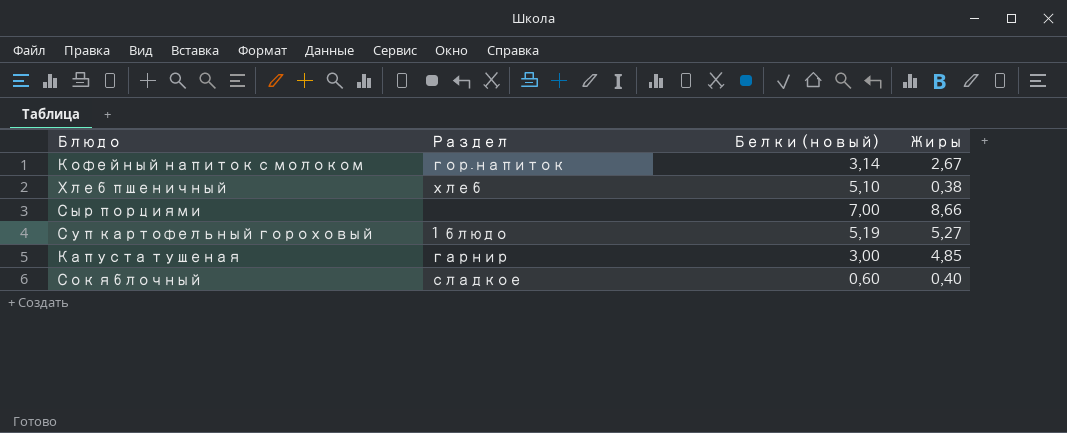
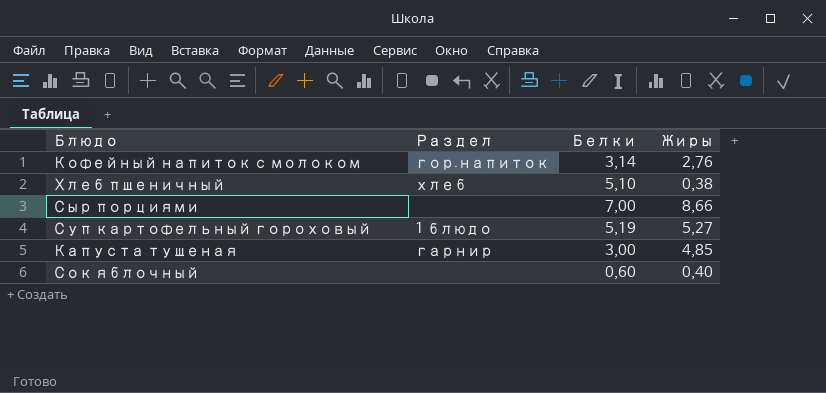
column name: Белки (новый) -> Белки
Кофейный напиток с молоком | Жиры: 2,67 -> 2,76
Сок яблочный | Раздел: сладкое -> none

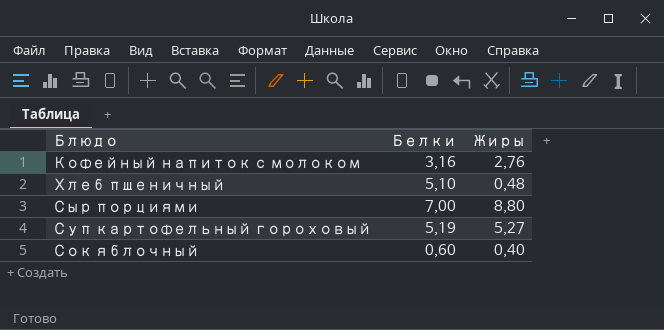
column Раздел | position: 2 -> none
row Капуста тушеная: гарнир | 3,00 | 4,85 -> none
Кофейный напиток с молоком | Белки: 3,14 -> 3,16
Хлеб пшеничный | Жиры: 0,38 -> 0,48
Сыр порциями | Жиры: 8,66 -> 8,80

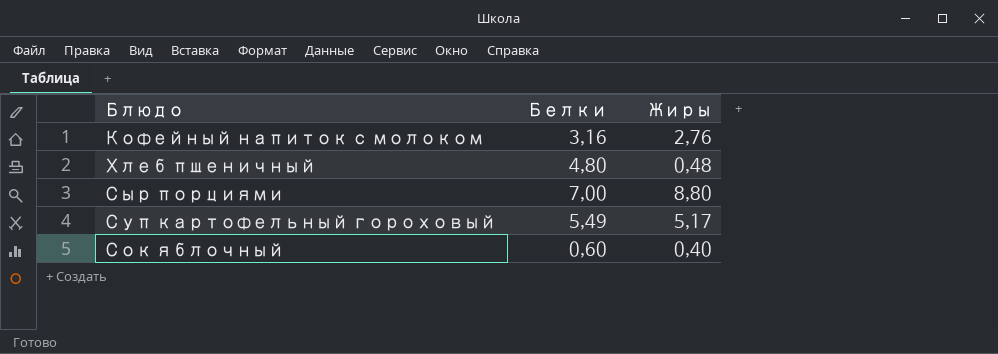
Хлеб пшеничный | Белки: 5,10 -> 4,80
Суп картофельный гороховый | Белки: 5,19 -> 5,49
Суп картофельный гороховый | Жиры: 5,27 -> 5,17

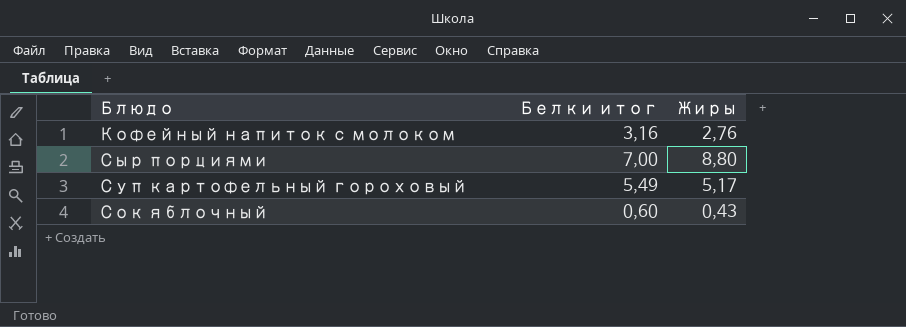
column name: Белки -> Белки итог
row Хлеб пшеничный: 4,80 | 0,48 -> none
Сок яблочный | Жиры: 0,40 -> 0,43

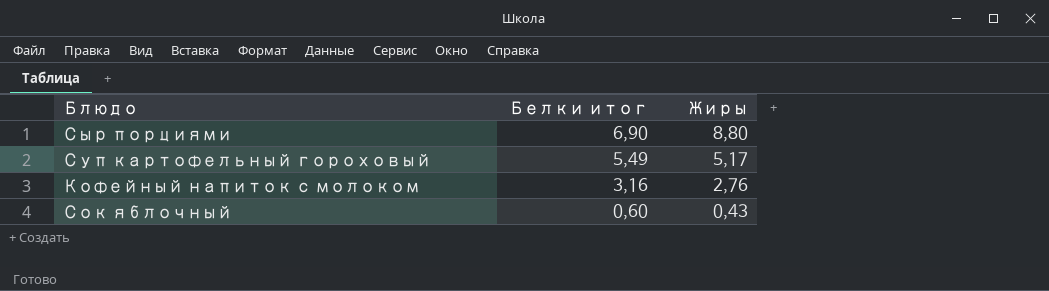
row order: none -> Белки итог descending
Сыр порциями | Белки итог: 7,00 -> 6,90

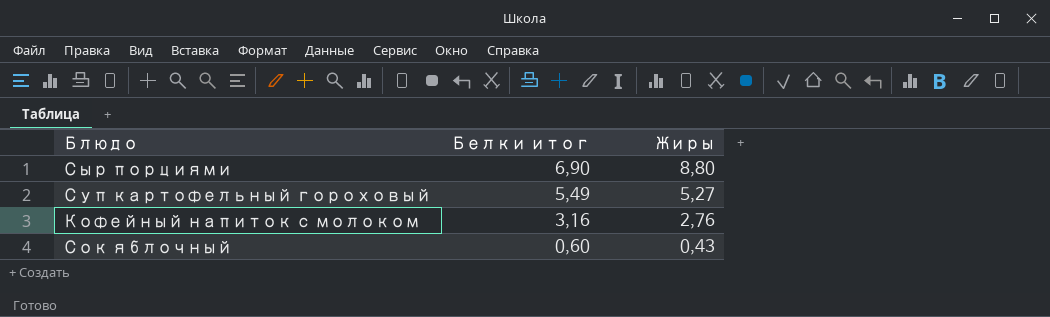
Суп картофельный гороховый | Жиры: 5,17 -> 5,27

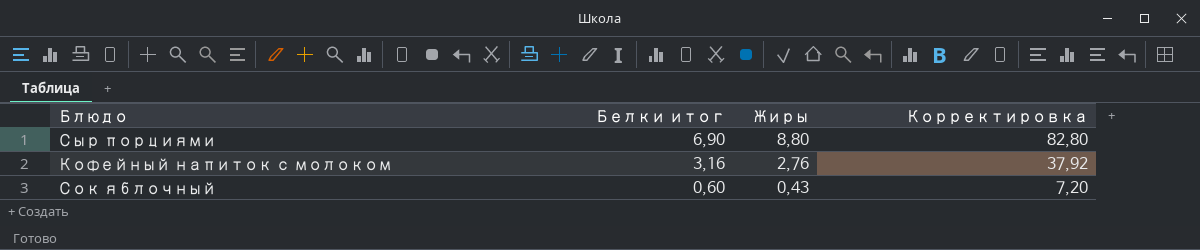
column Корректировка | formula: none -> [Белки итог] * 12
row Суп картофельный гороховый: 5,49 | 5,27 -> none

